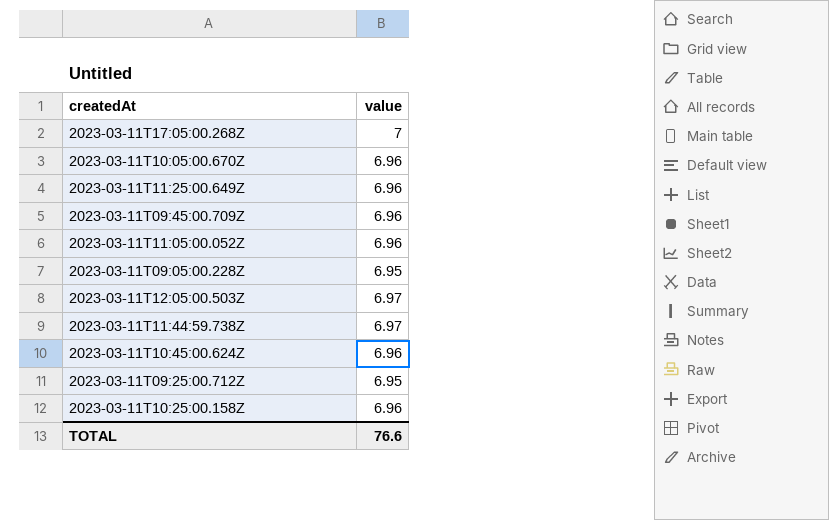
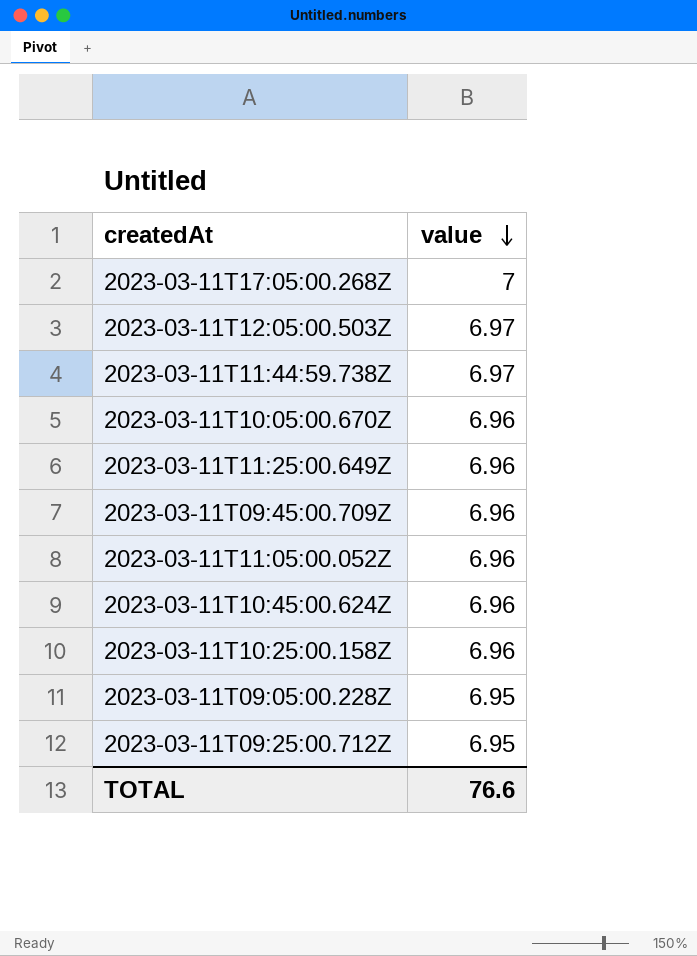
row order: none -> value descending

